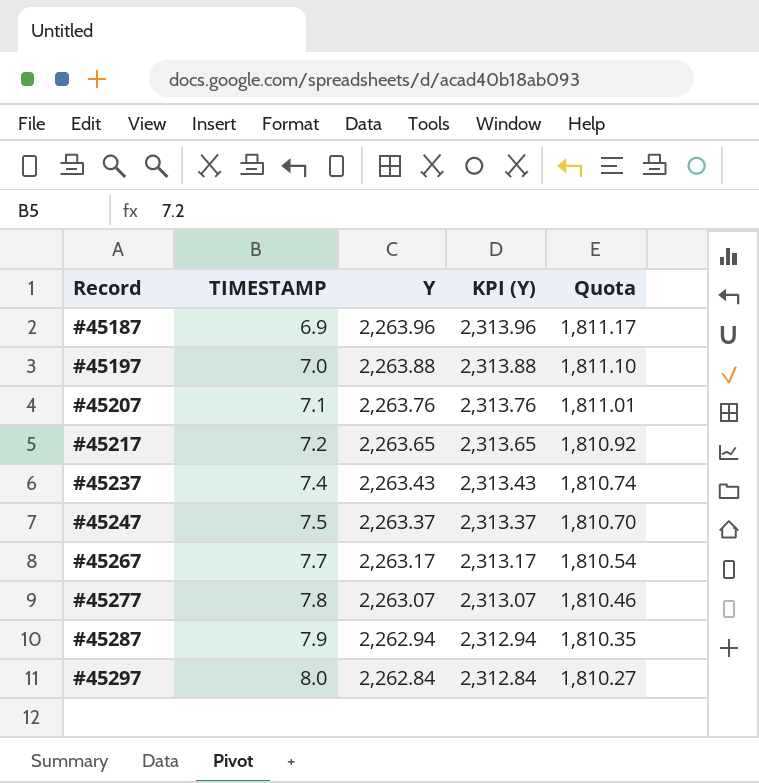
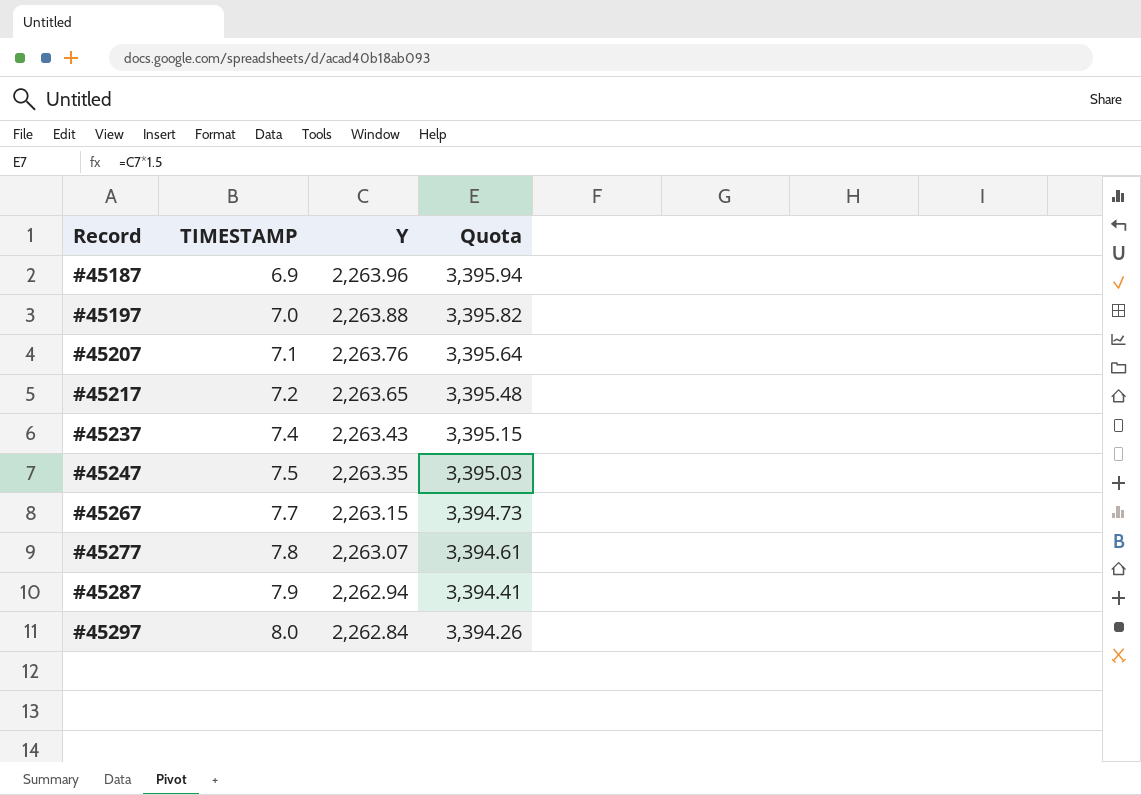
column KPI (Y) | formula: [Y] + 50 -> none
column Quota | formula: [Y] * 0.8 -> [Y] * 1.5
#45247 | Y: 2,263.37 -> 2,263.35
#45267 | Y: 2,263.17 -> 2,263.15

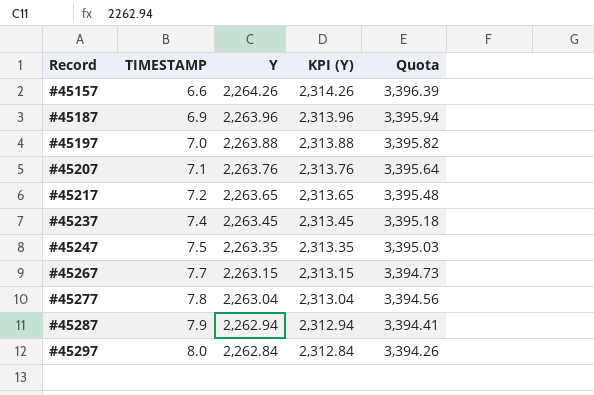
column KPI (Y) | formula: none -> [Y] + 50
row #45157: none -> 6.6 | 2,264.26 | 2,314.26 | 3,396.39
#45237 | Y: 2,263.43 -> 2,263.45
#45237 | Quota: 3,395.15 -> 3,395.18
#45277 | Y: 2,263.07 -> 2,263.04
#45277 | Quota: 3,394.61 -> 3,394.56

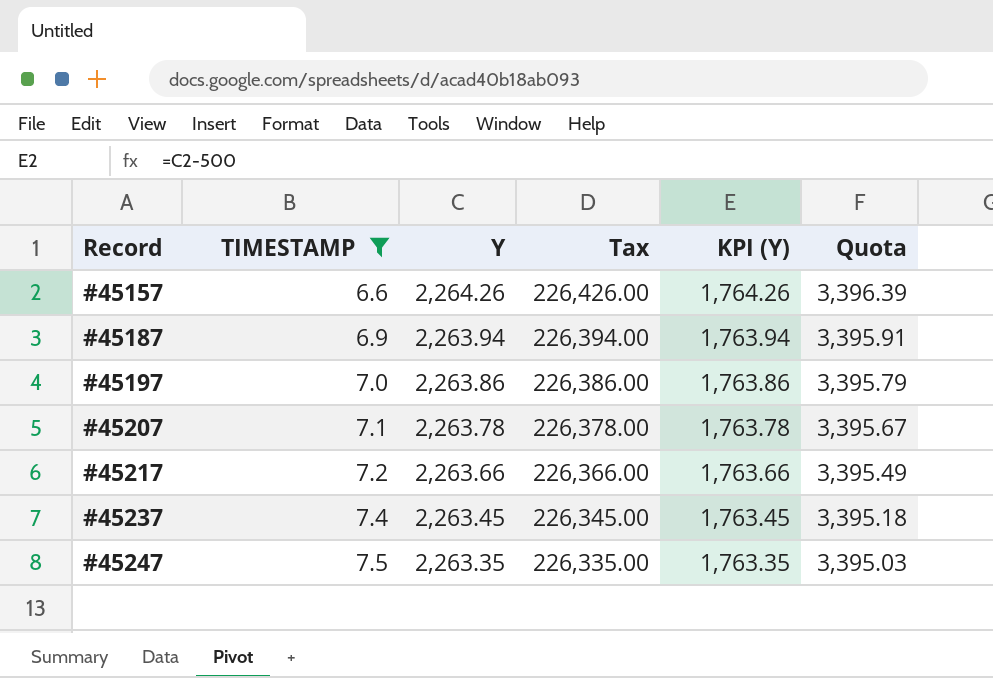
filter: none -> TIMESTAMP <= 7.5
column Tax | formula: none -> [Y] * 100
column KPI (Y) | formula: [Y] + 50 -> [Y] - 500
#45187 | Y: 2,263.96 -> 2,263.94
#45187 | Quota: 3,395.94 -> 3,395.91
#45197 | Y: 2,263.88 -> 2,263.86
#45197 | Quota: 3,395.82 -> 3,395.79
#45207 | Y: 2,263.76 -> 2,263.78
#45207 | Quota: 3,395.64 -> 3,395.67
#45217 | Y: 2,263.65 -> 2,263.66
#45217 | Quota: 3,395.48 -> 3,395.49

